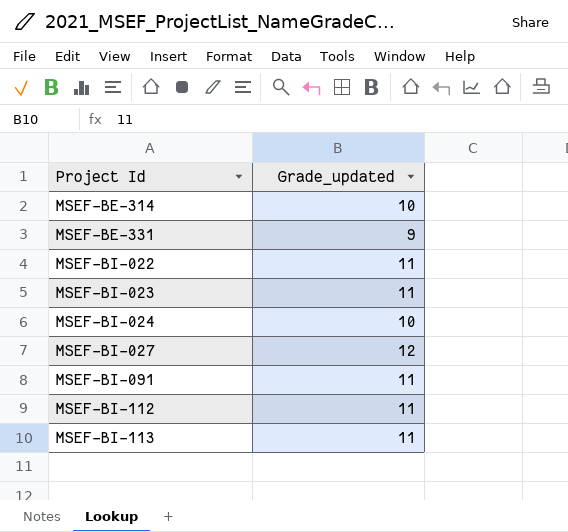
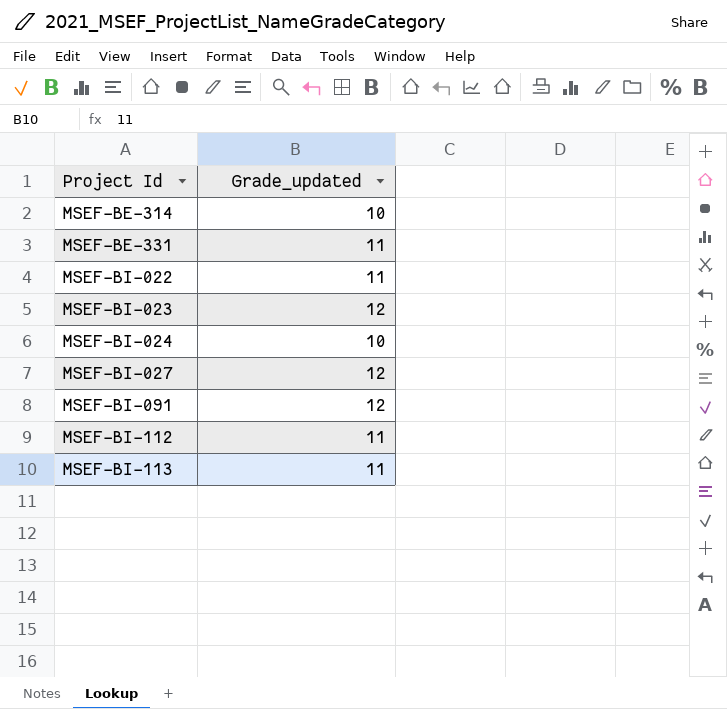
MSEF-BE-331 | Grade_updated: 9 -> 11
MSEF-BI-023 | Grade_updated: 11 -> 12
MSEF-BI-091 | Grade_updated: 11 -> 12

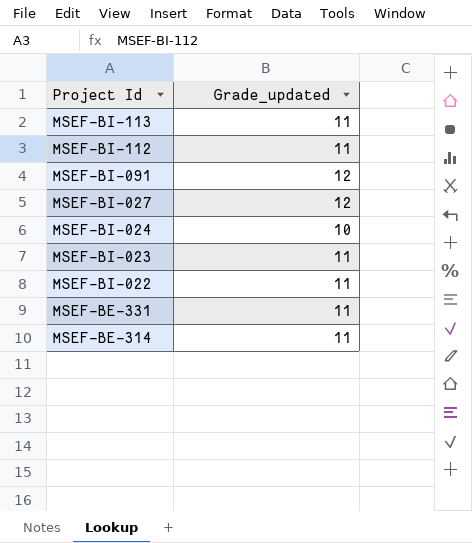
row order: Project Id ascending -> Project Id descending
MSEF-BI-023 | Grade_updated: 12 -> 11
MSEF-BE-314 | Grade_updated: 10 -> 11

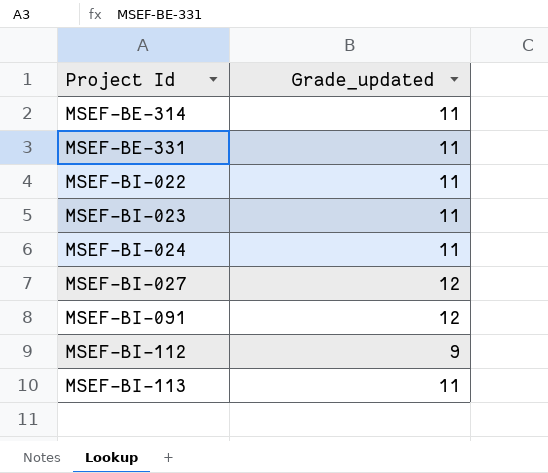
row order: Project Id descending -> Project Id ascending
MSEF-BI-024 | Grade_updated: 10 -> 11
MSEF-BI-112 | Grade_updated: 11 -> 9

